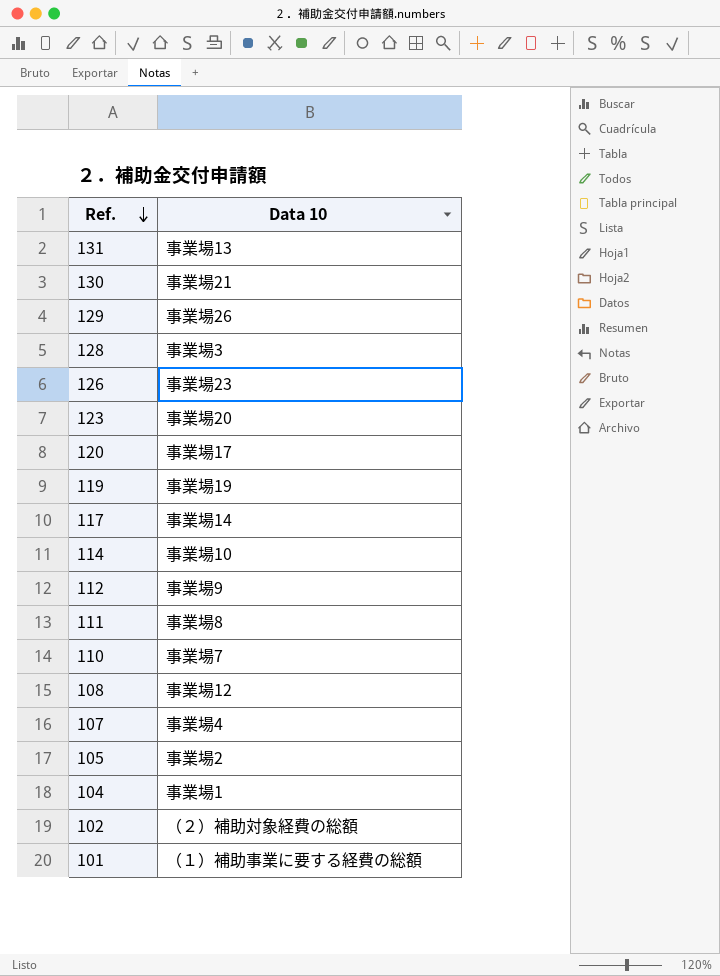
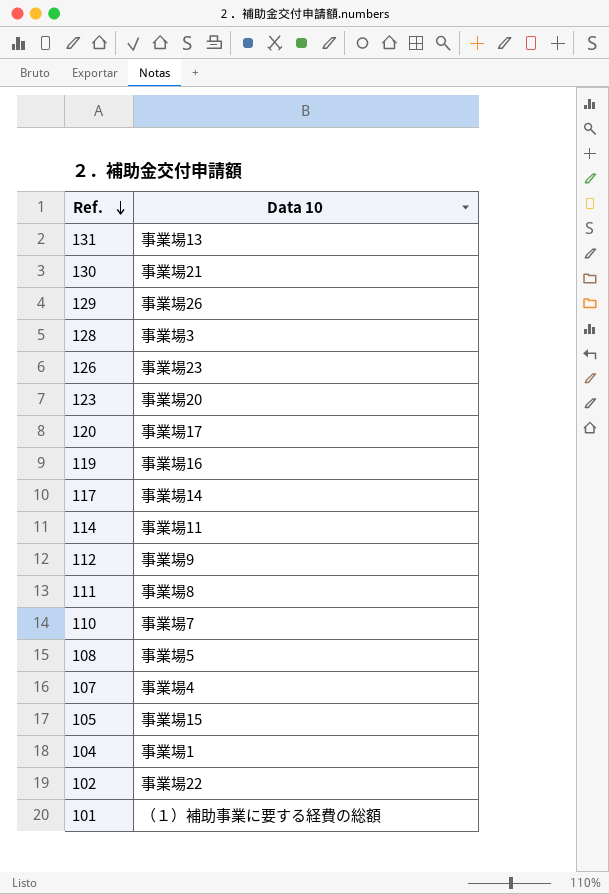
119 | Data 10: 事業場19 -> 事業場16
114 | Data 10: 事業場10 -> 事業場11
108 | Data 10: 事業場12 -> 事業場5
105 | Data 10: 事業場2 -> 事業場15
102 | Data 10: （２）補助対象経費の総額 -> 事業場22

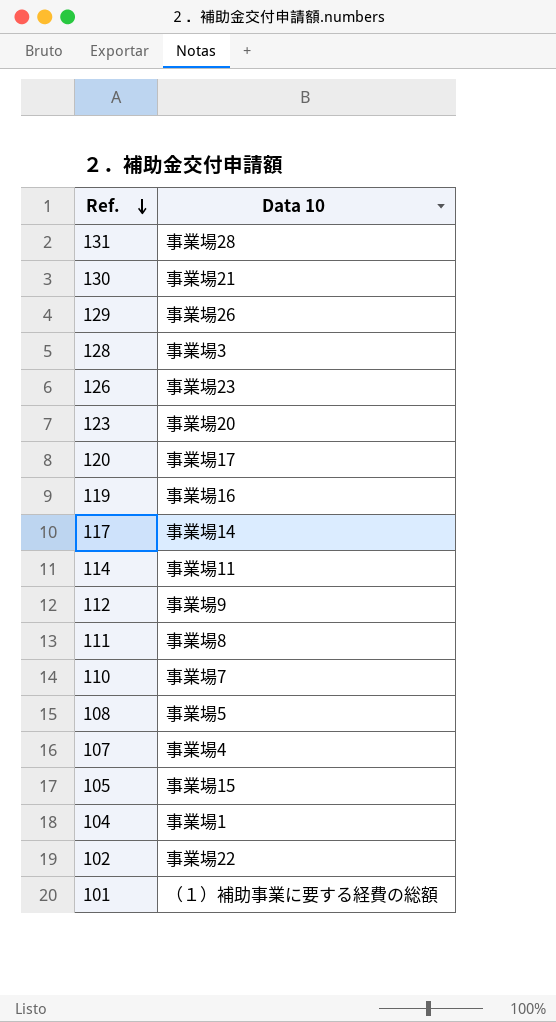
131 | Data 10: 事業場13 -> 事業場28

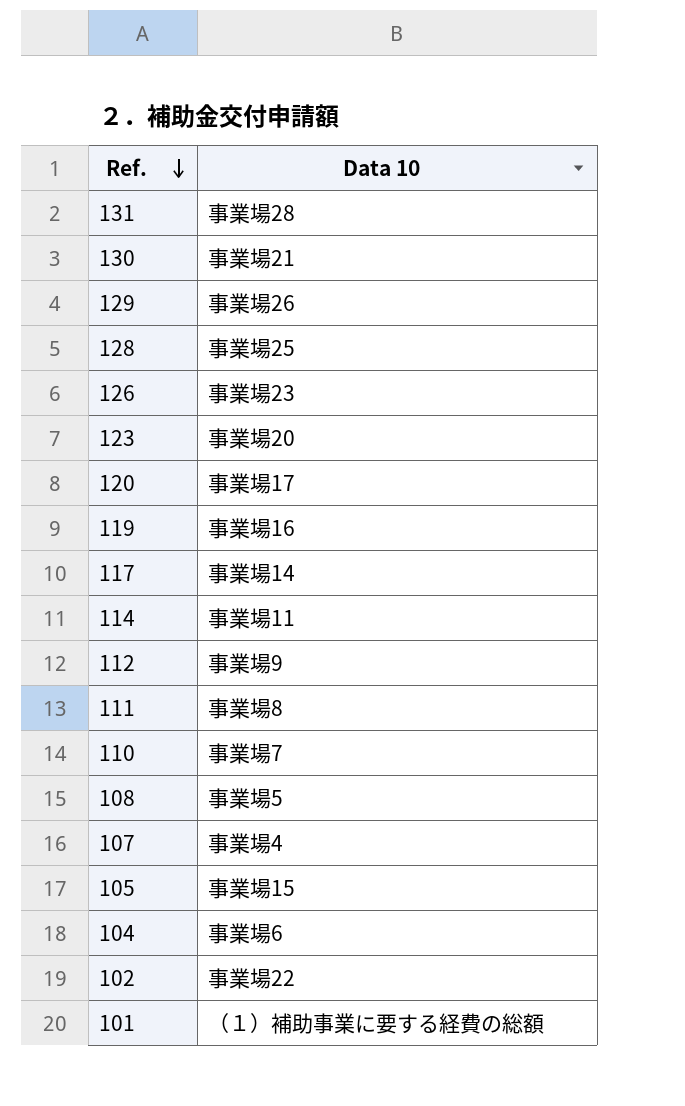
128 | Data 10: 事業場3 -> 事業場25
104 | Data 10: 事業場1 -> 事業場6

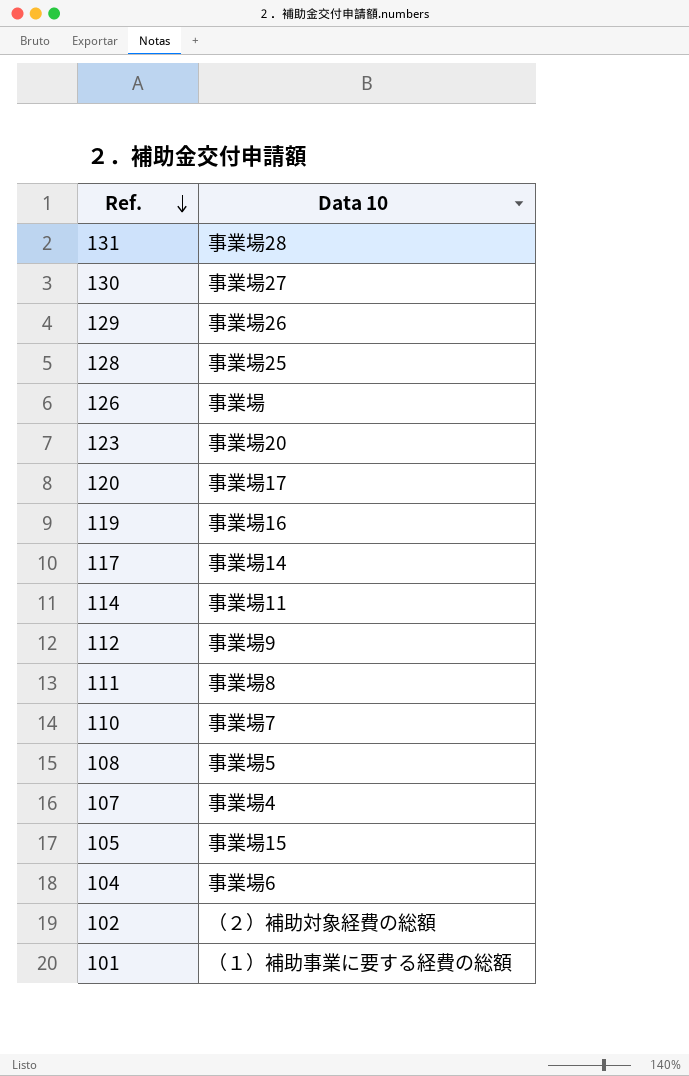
130 | Data 10: 事業場21 -> 事業場27
126 | Data 10: 事業場23 -> 事業場
102 | Data 10: 事業場22 -> （２）補助対象経費の総額

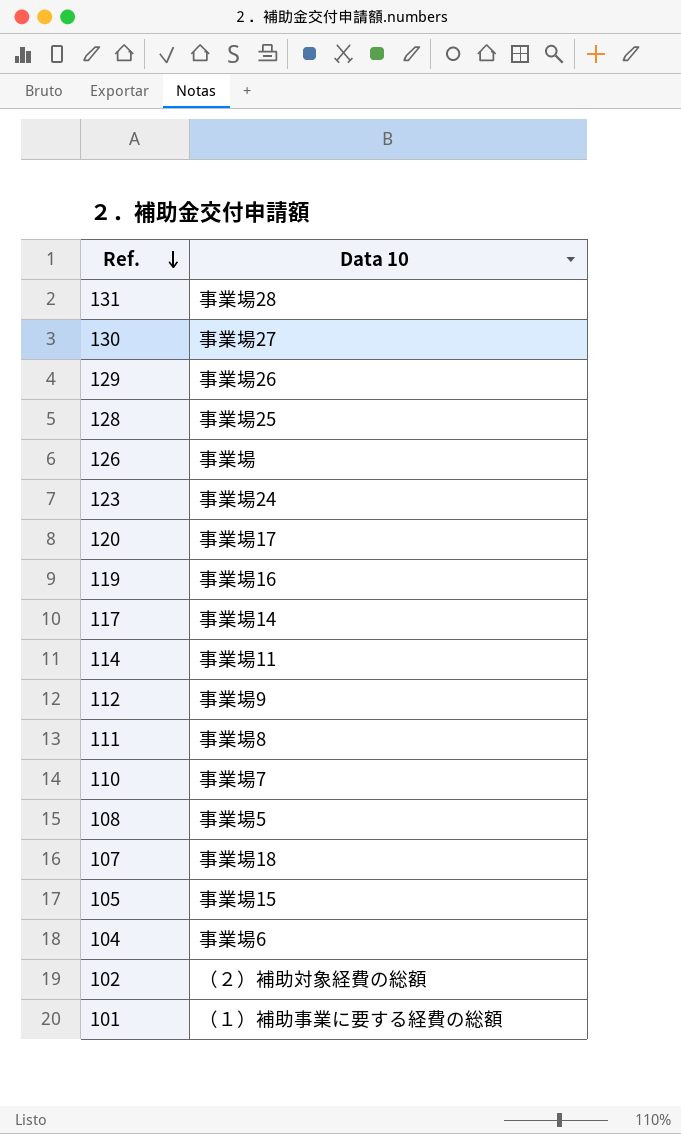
123 | Data 10: 事業場20 -> 事業場24
107 | Data 10: 事業場4 -> 事業場18

